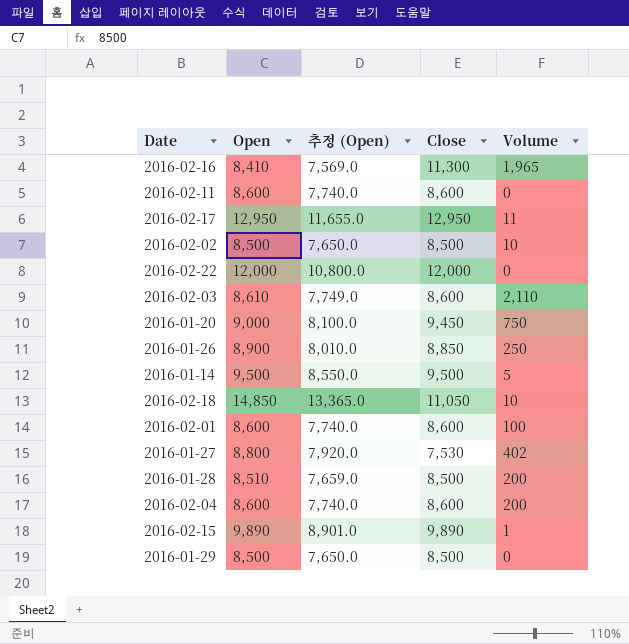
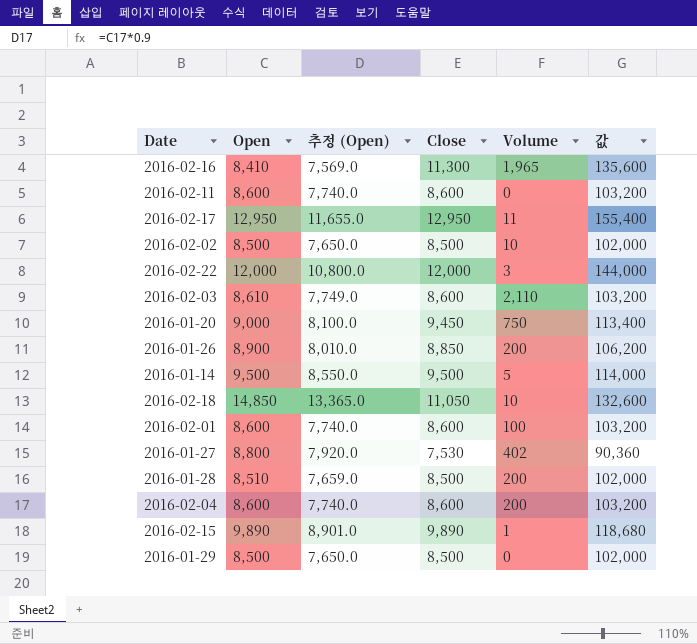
column 값 | formula: none -> [Close] * 12
2016-02-22 | Volume: 0 -> 3
2016-01-26 | Volume: 250 -> 200

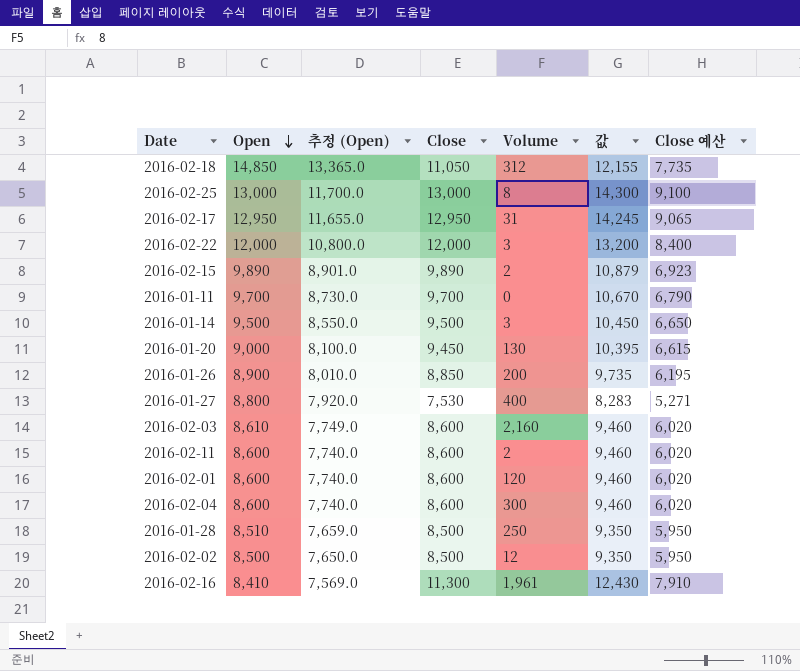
row order: none -> Open descending
column 값 | formula: [Close] * 12 -> [Close] * 1.1
column Close 예산 | formula: none -> [Close] * 0.7
row 2016-01-29: 8,500 | 7,650.0 | 8,500 | 0 | 102,000 -> none
2016-02-18 | Volume: 10 -> 312
row 2016-02-25: none -> 13,000 | 11,700.0 | 13,000 | 8 | 14,300 | 9,100
2016-02-17 | Volume: 11 -> 31
2016-02-15 | Volume: 1 -> 2
row 2016-01-11: none -> 9,700 | 8,730.0 | 9,700 | 0 | 10,670 | 6,790
2016-01-14 | Volume: 5 -> 3
2016-01-20 | Volume: 750 -> 130
2016-01-27 | Volume: 402 -> 400
2016-02-03 | Volume: 2,110 -> 2,160
2016-02-11 | Volume: 0 -> 2
2016-02-01 | Volume: 100 -> 120
2016-02-04 | Volume: 200 -> 300
2016-01-28 | Volume: 200 -> 250
2016-02-02 | Volume: 10 -> 12
2016-02-16 | Volume: 1,965 -> 1,961

